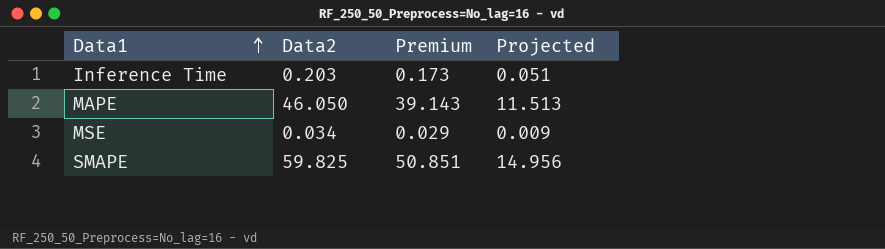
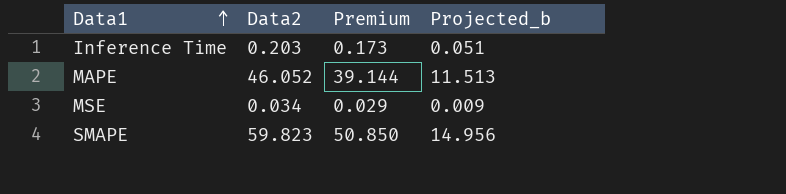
column name: Projected -> Projected_b
MAPE | Data2: 46.050 -> 46.052
MAPE | Premium: 39.143 -> 39.144
SMAPE | Data2: 59.825 -> 59.823
SMAPE | Premium: 50.851 -> 50.850

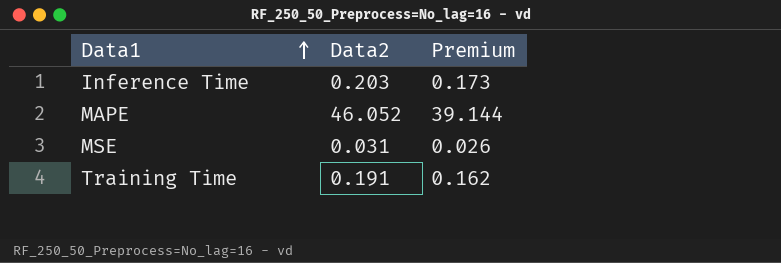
column Projected_b | formula: [Data2] * 0.25 -> none
row SMAPE: 59.823 | 50.850 | 14.956 -> none
MSE | Data2: 0.034 -> 0.031
MSE | Premium: 0.029 -> 0.026
row Training Time: none -> 0.191 | 0.162

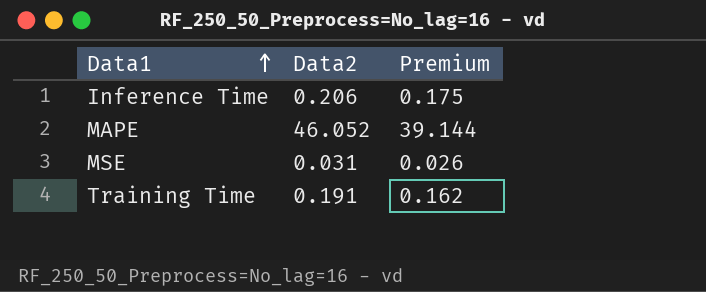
Inference Time | Data2: 0.203 -> 0.206
Inference Time | Premium: 0.173 -> 0.175

